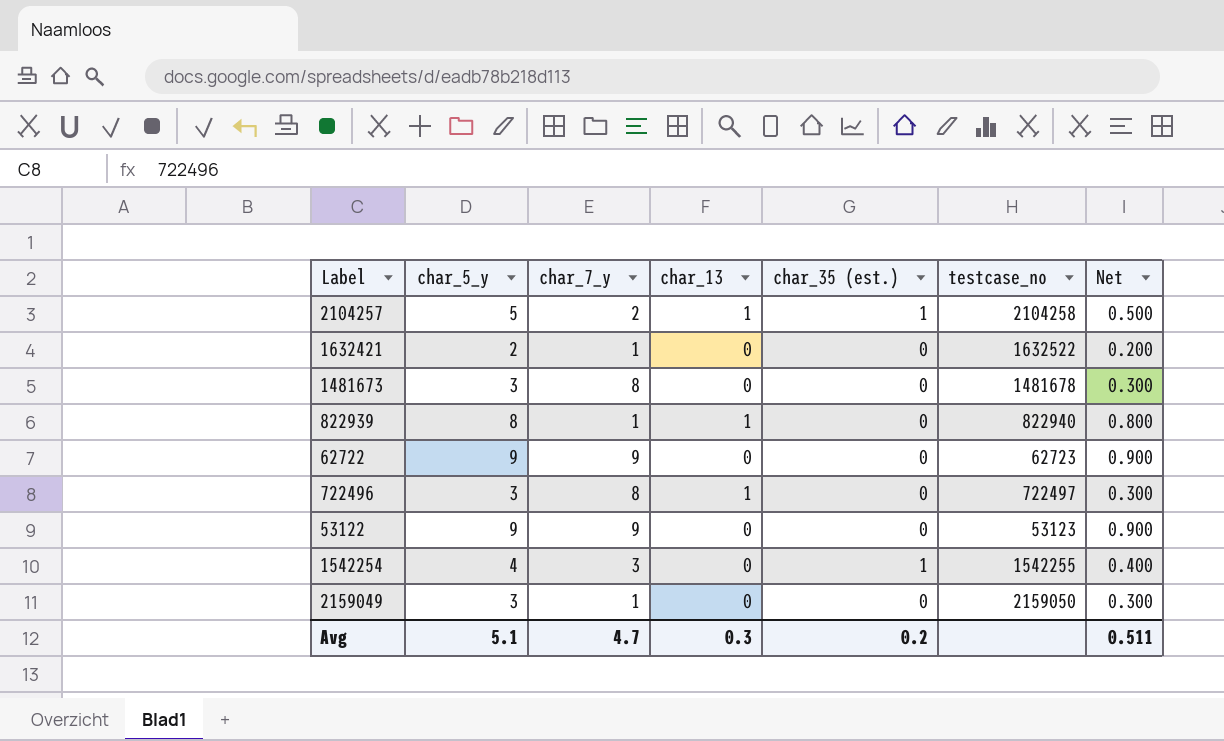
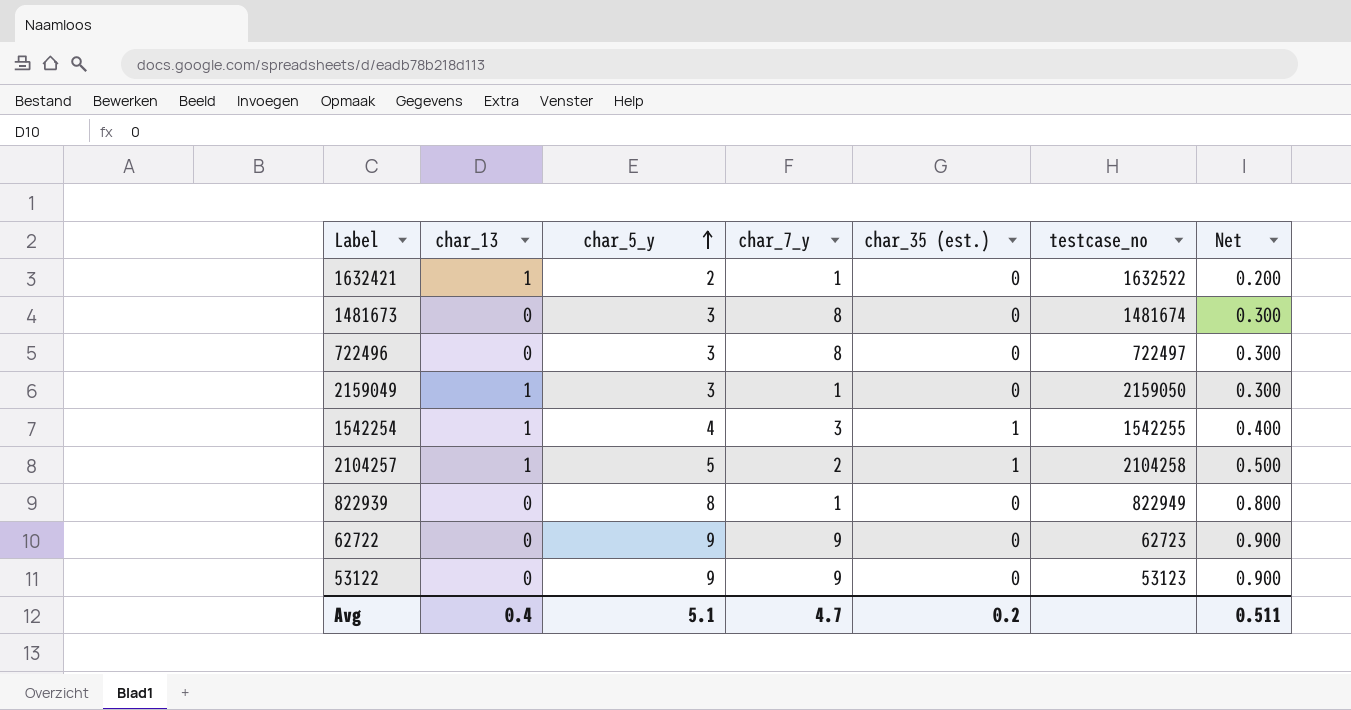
row order: none -> char_5_y ascending
column char_13 | position: 4 -> 2
1632421 | char_13: 0 -> 1
1481673 | testcase_no: 1481678 -> 1481674
722496 | char_13: 1 -> 0
2159049 | char_13: 0 -> 1
1542254 | char_13: 0 -> 1
822939 | char_13: 1 -> 0
822939 | testcase_no: 822940 -> 822949
Avg | char_13: 0.3 -> 0.4

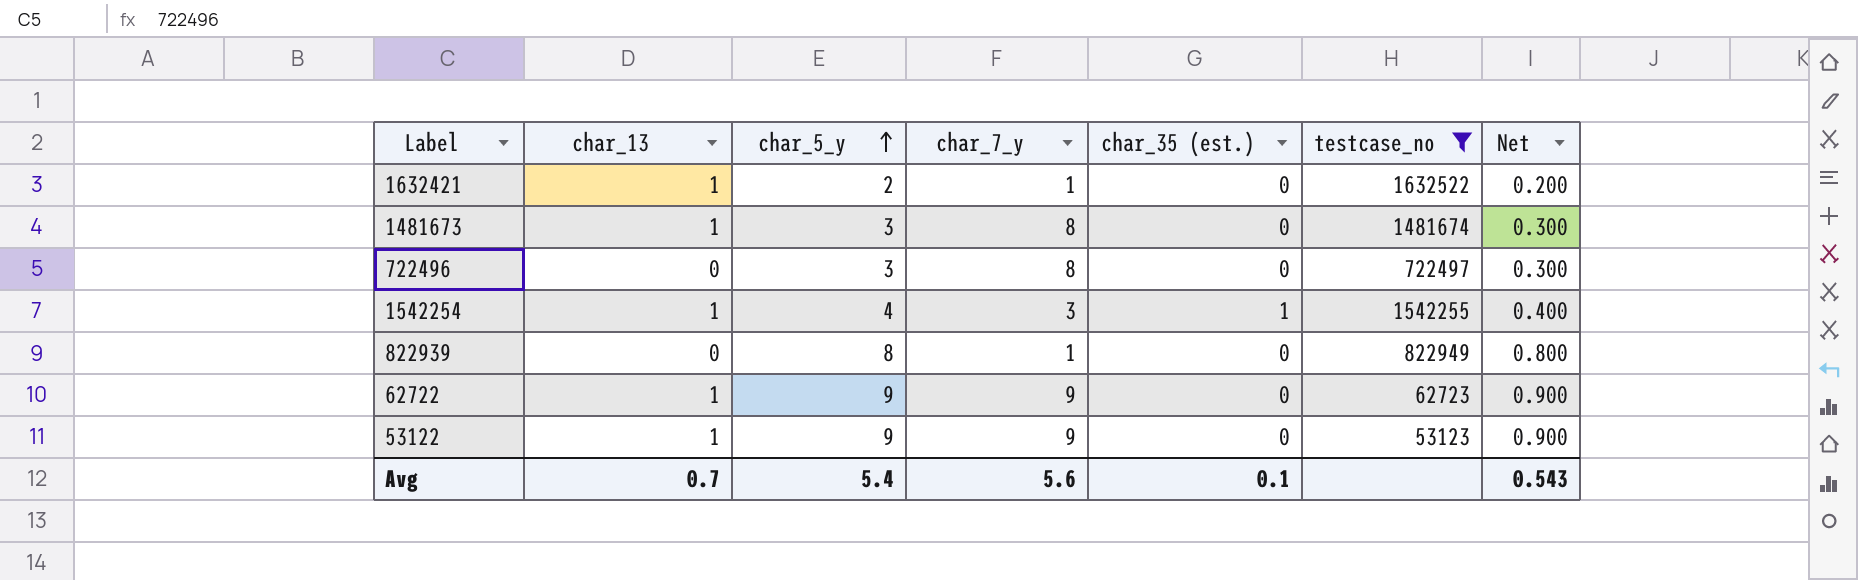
filter: none -> testcase_no <= 1632522
1481673 | char_13: 0 -> 1
62722 | char_13: 0 -> 1
53122 | char_13: 0 -> 1
Avg | char_13: 0.4 -> 0.7
Avg | char_5_y: 5.1 -> 5.4
Avg | char_7_y: 4.7 -> 5.6
Avg | char_35 (est.): 0.2 -> 0.1
Avg | Net: 0.511 -> 0.543

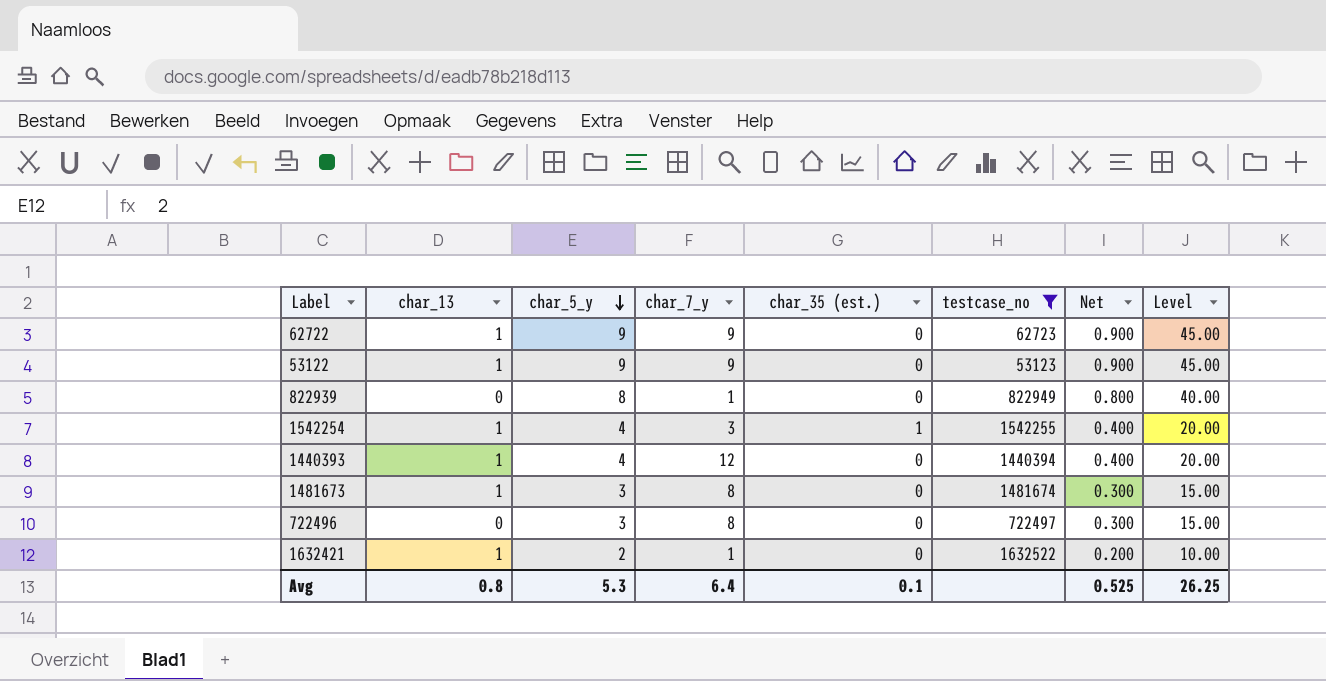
row order: char_5_y ascending -> char_5_y descending
column Level | formula: none -> [char_5_y] * 5
row 1440393: none -> 1 | 4 | 12 | 0 | 1440394 | 0.400 | 20.00
Avg | char_13: 0.7 -> 0.8
Avg | char_5_y: 5.4 -> 5.3
Avg | char_7_y: 5.6 -> 6.4
Avg | Net: 0.543 -> 0.525

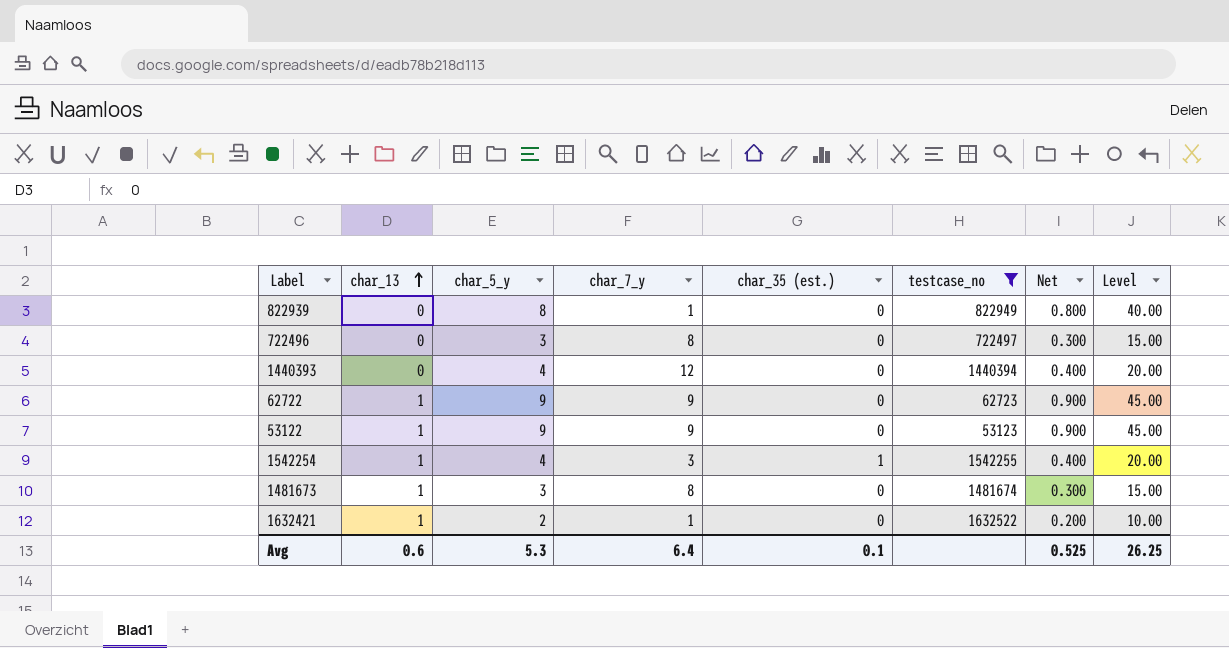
row order: char_5_y descending -> char_13 ascending
1440393 | char_13: 1 -> 0
Avg | char_13: 0.8 -> 0.6

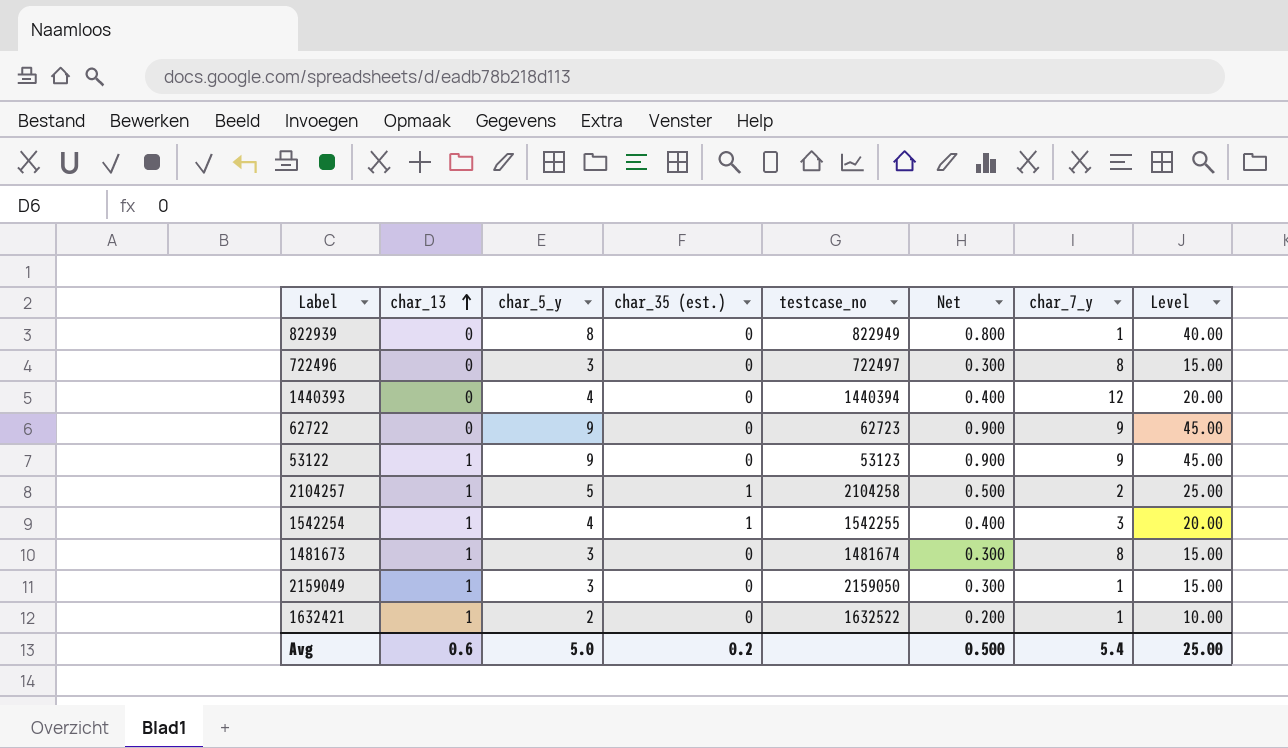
filter: testcase_no <= 1632522 -> none
column char_7_y | position: 4 -> 7
62722 | char_13: 1 -> 0
Avg | char_5_y: 5.3 -> 5.0
Avg | char_35 (est.): 0.1 -> 0.2
Avg | Net: 0.525 -> 0.500
Avg | char_7_y: 6.4 -> 5.4
Avg | Level: 26.25 -> 25.00

